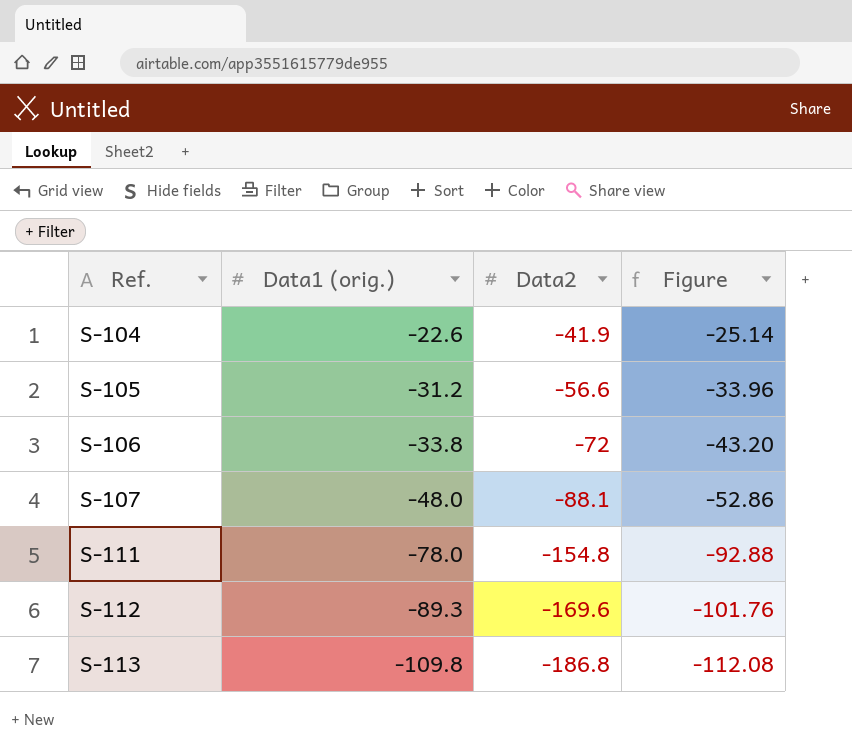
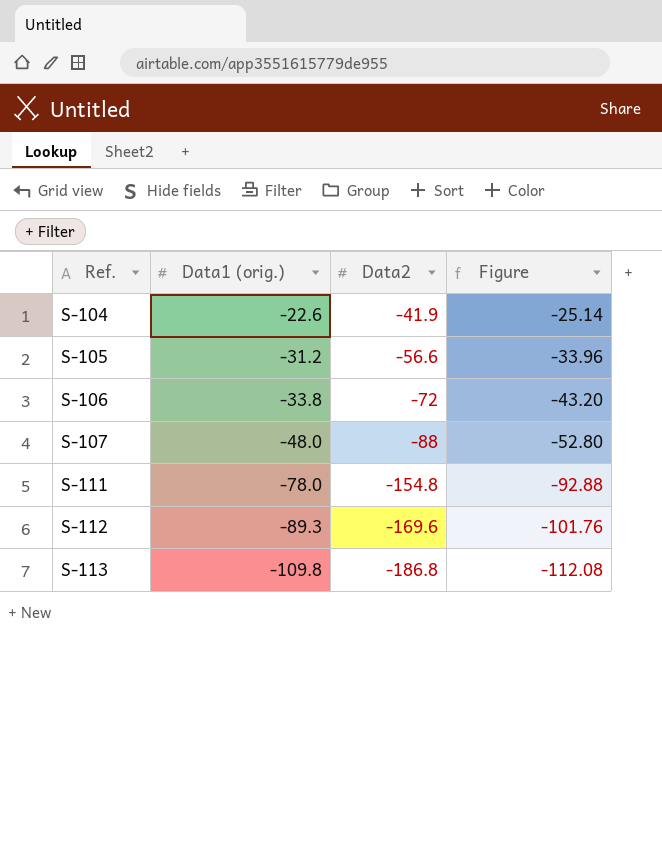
S-107 | Data2: -88.1 -> -88
S-107 | Figure: -52.86 -> -52.80

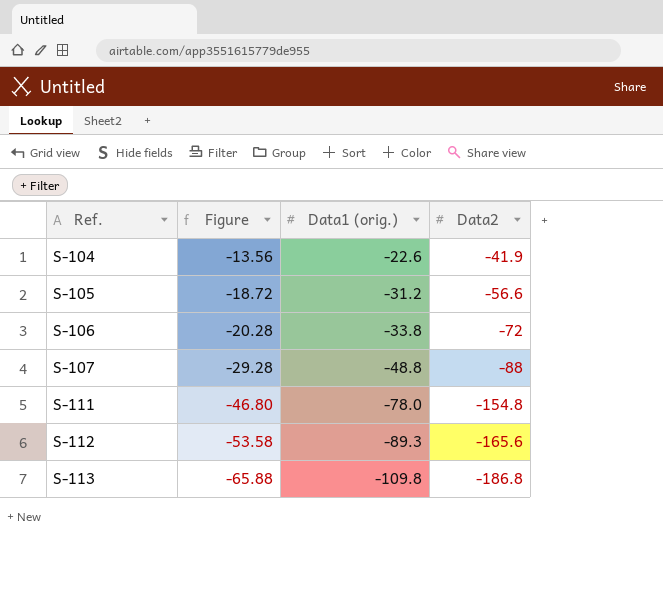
column Figure | formula: [Data2] * 0.6 -> [Data1 (orig.)] * 0.6
column Figure | position: 4 -> 2
S-107 | Data1 (orig.): -48.0 -> -48.8
S-112 | Data2: -169.6 -> -165.6

